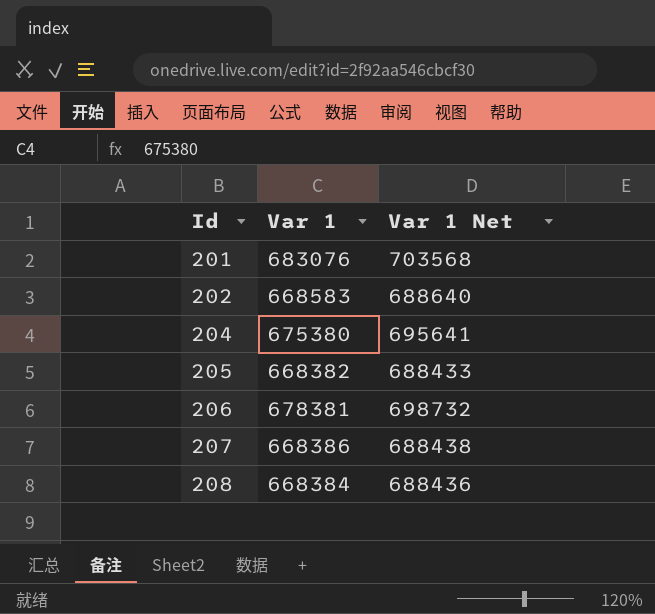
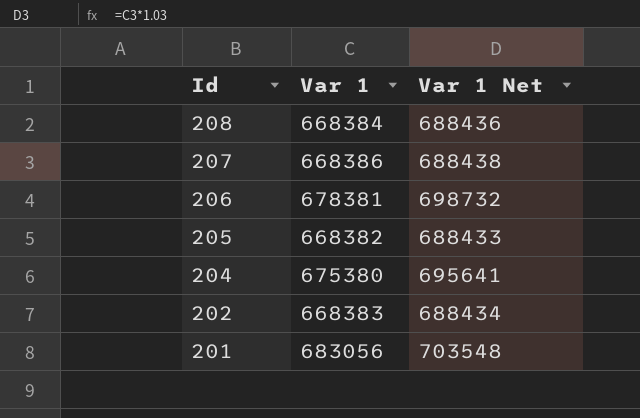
row order: Id ascending -> Id descending
202 | Var 1: 668583 -> 668383
202 | Var 1 Net: 688640 -> 688434
201 | Var 1: 683076 -> 683056
201 | Var 1 Net: 703568 -> 703548

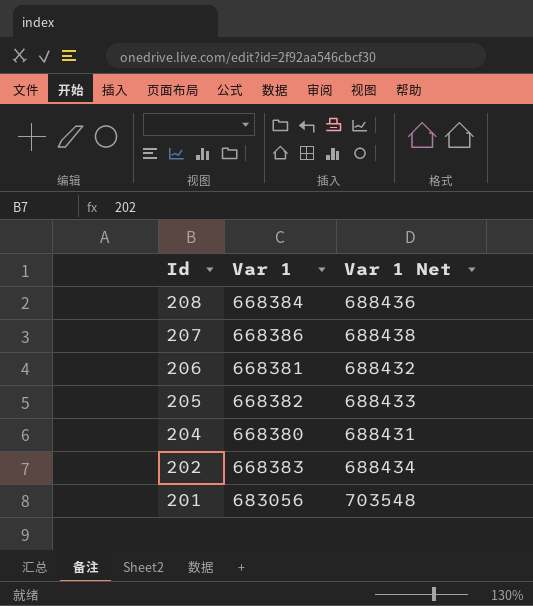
206 | Var 1: 678381 -> 668381
206 | Var 1 Net: 698732 -> 688432
204 | Var 1: 675380 -> 668380
204 | Var 1 Net: 695641 -> 688431

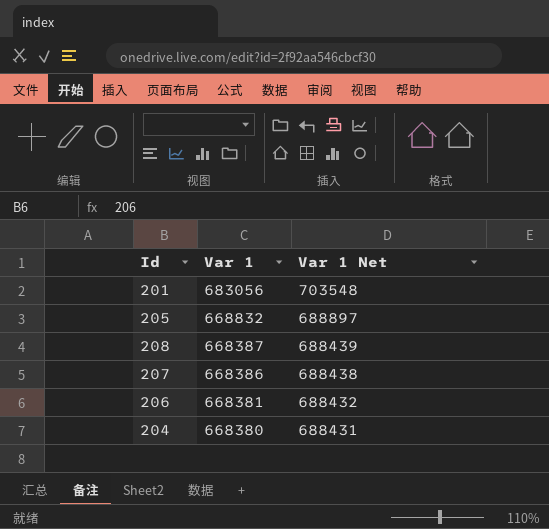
row order: Id descending -> Var 1 descending
row 202: 668383 | 688434 -> none
205 | Var 1: 668382 -> 668832
205 | Var 1 Net: 688433 -> 688897
208 | Var 1: 668384 -> 668387
208 | Var 1 Net: 688436 -> 688439

